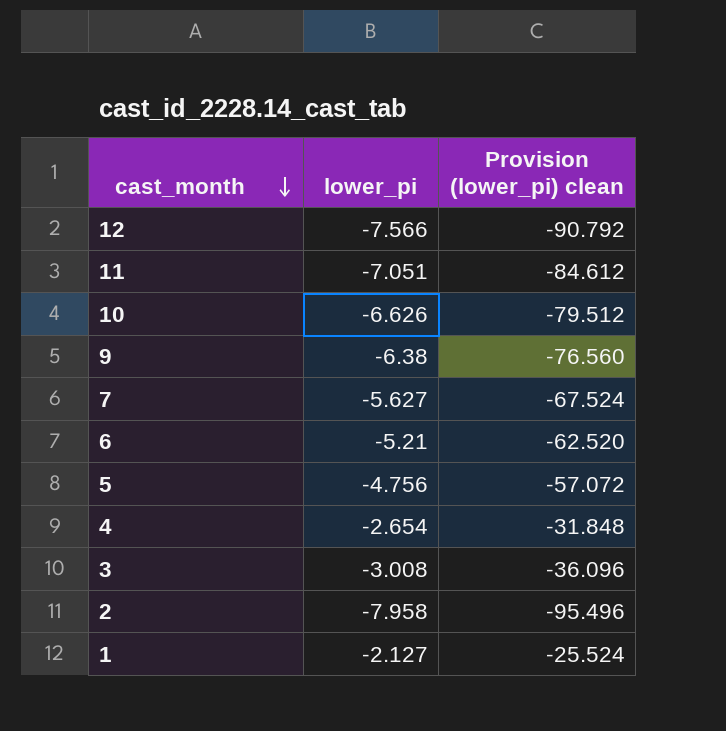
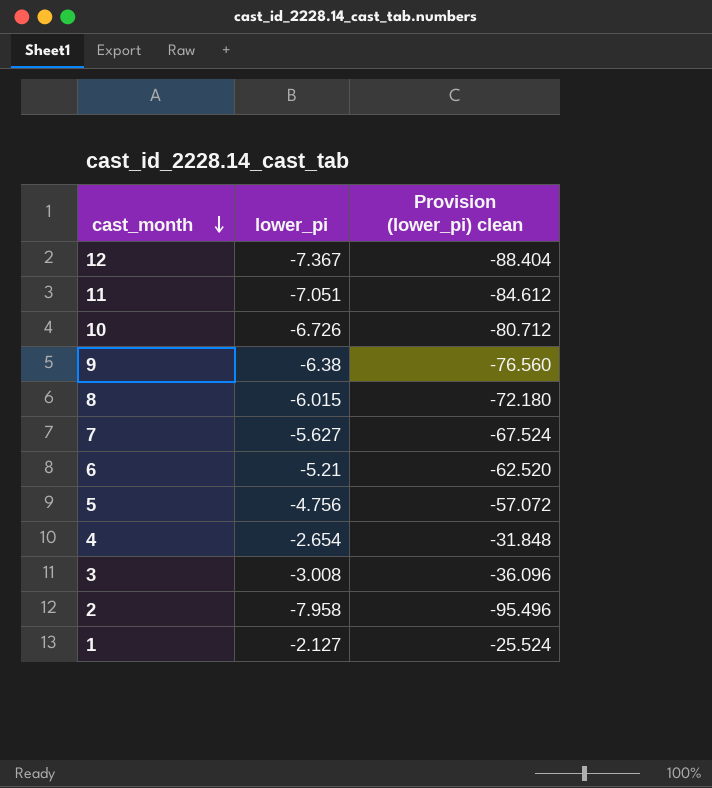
12 | lower_pi: -7.566 -> -7.367
12 | Provision (lower_pi) clean: -90.792 -> -88.404
10 | lower_pi: -6.626 -> -6.726
10 | Provision (lower_pi) clean: -79.512 -> -80.712
row 8: none -> -6.015 | -72.180

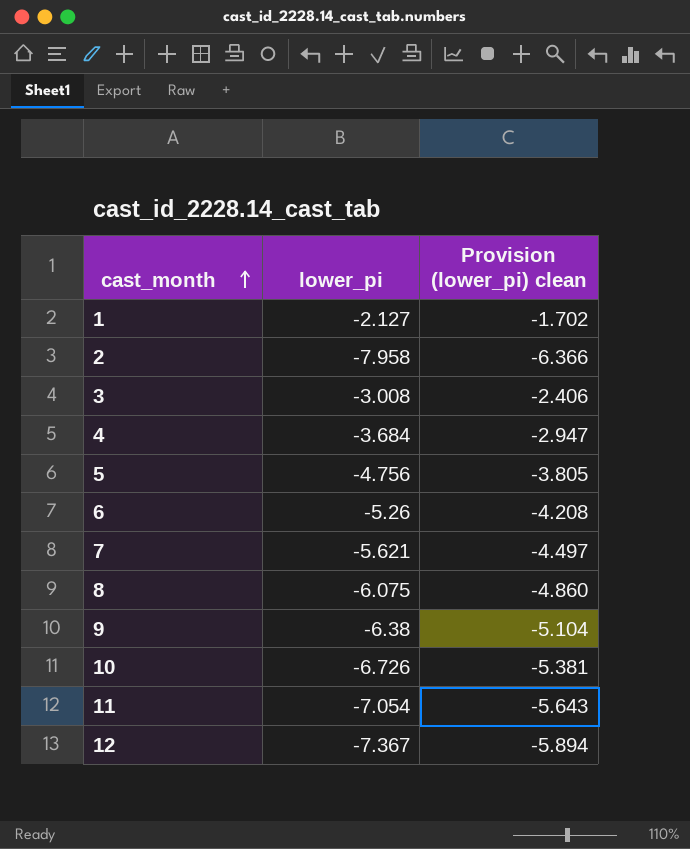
row order: cast_month descending -> cast_month ascending
column Provision (lower_pi) clean | formula: [lower_pi] * 12 -> [lower_pi] * 0.8
4 | lower_pi: -2.654 -> -3.684
6 | lower_pi: -5.21 -> -5.26
7 | lower_pi: -5.627 -> -5.621
8 | lower_pi: -6.015 -> -6.075
11 | lower_pi: -7.051 -> -7.054

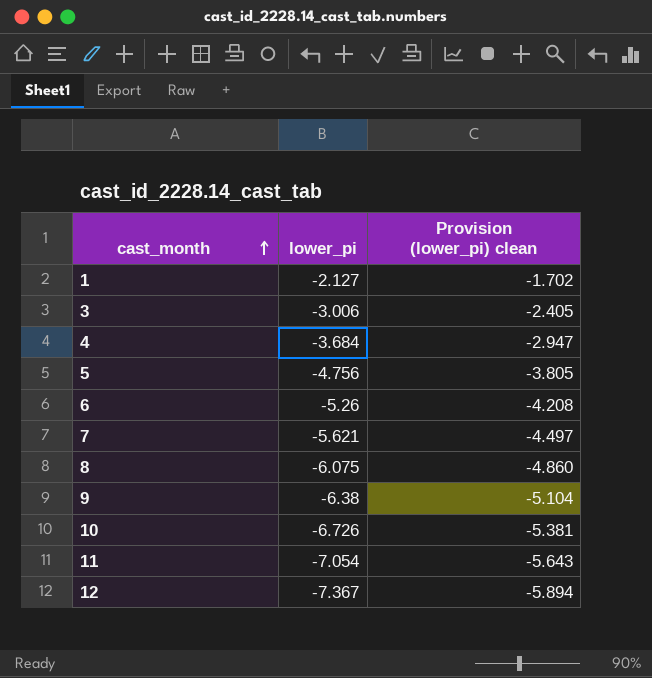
row 2: -7.958 | -6.366 -> none
3 | lower_pi: -3.008 -> -3.006
3 | Provision (lower_pi) clean: -2.406 -> -2.405

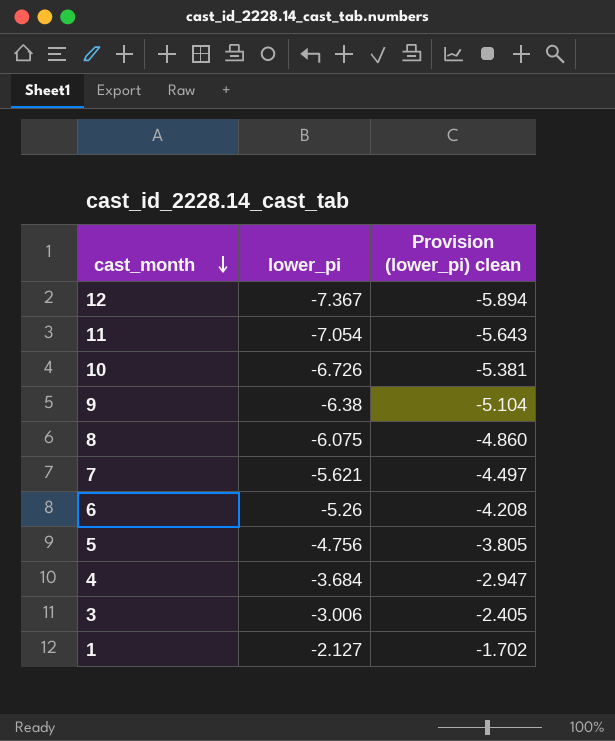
row order: cast_month ascending -> cast_month descending

